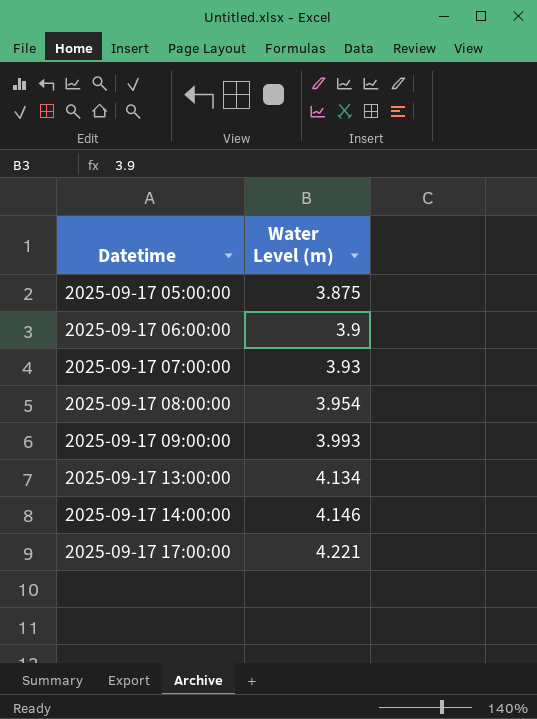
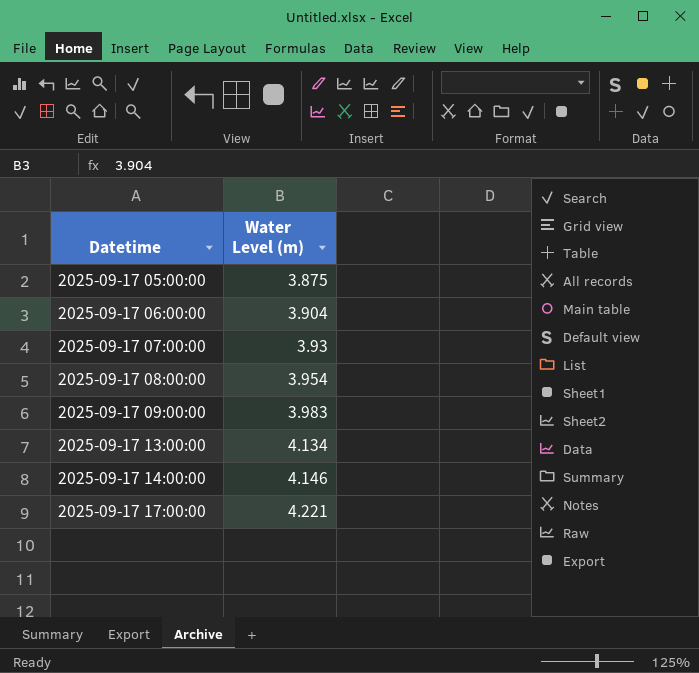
2025-09-17 06:00:00 | Water Level (m): 3.9 -> 3.904
2025-09-17 09:00:00 | Water Level (m): 3.993 -> 3.983

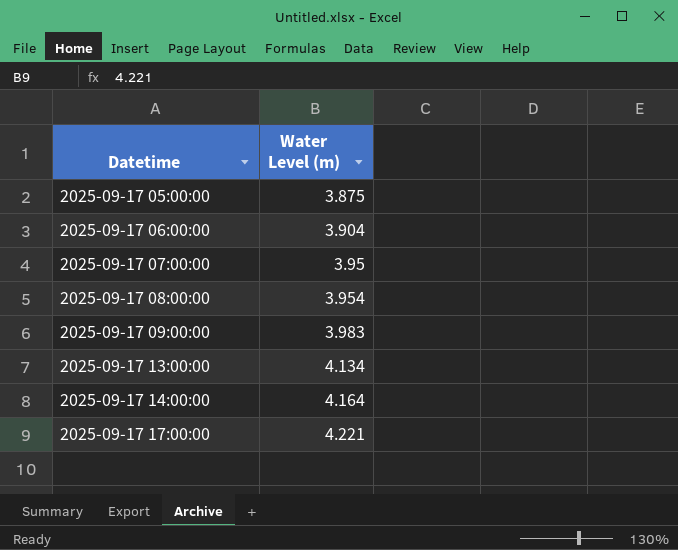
2025-09-17 07:00:00 | Water Level (m): 3.93 -> 3.95
2025-09-17 14:00:00 | Water Level (m): 4.146 -> 4.164

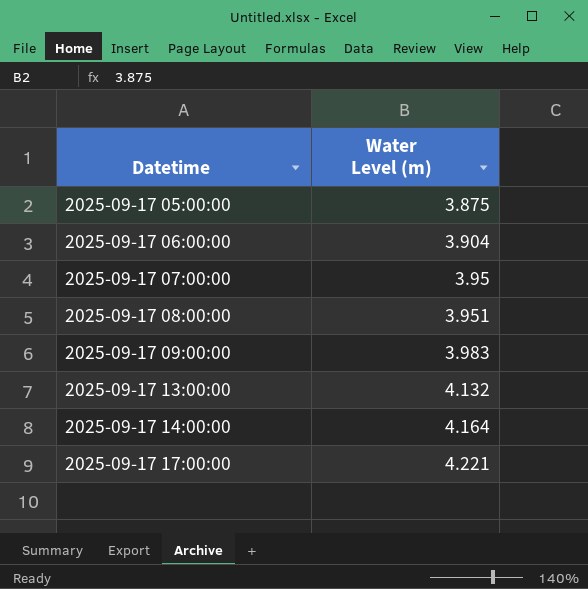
2025-09-17 08:00:00 | Water Level (m): 3.954 -> 3.951
2025-09-17 13:00:00 | Water Level (m): 4.134 -> 4.132

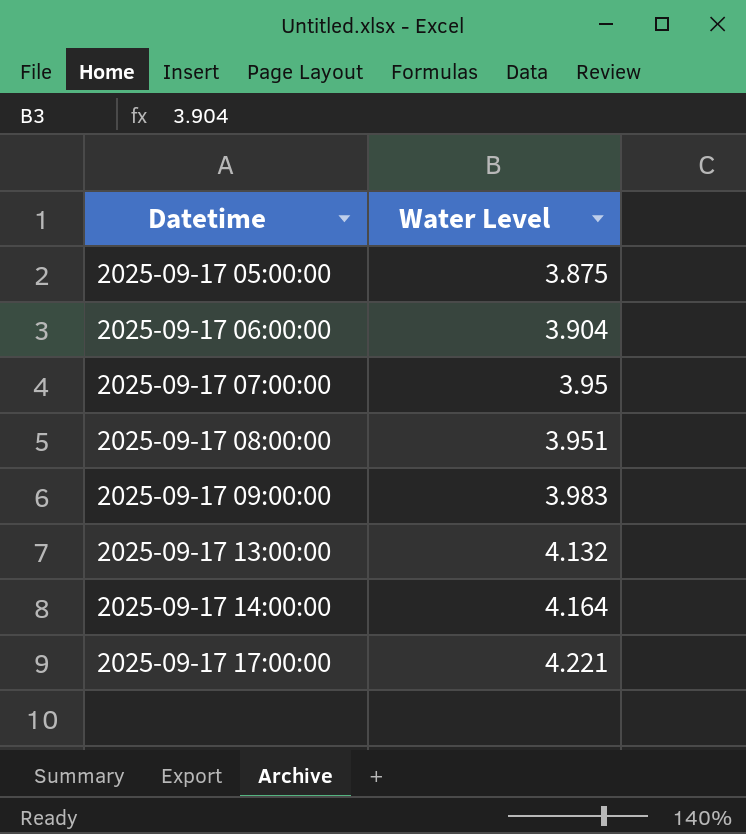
column name: Water Level (m) -> Water Level

